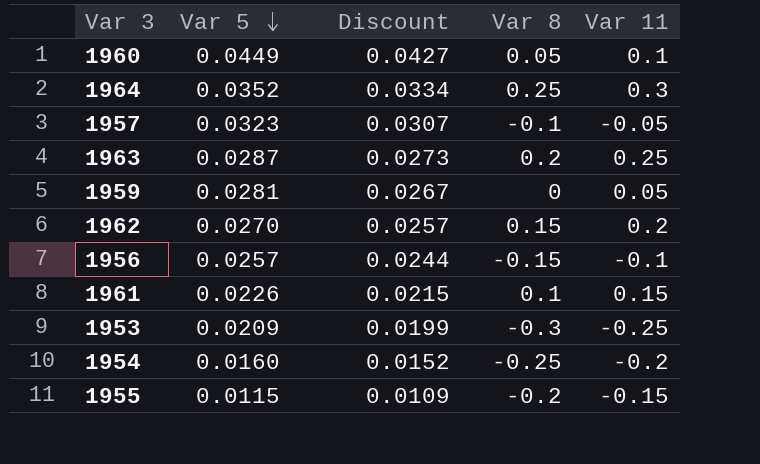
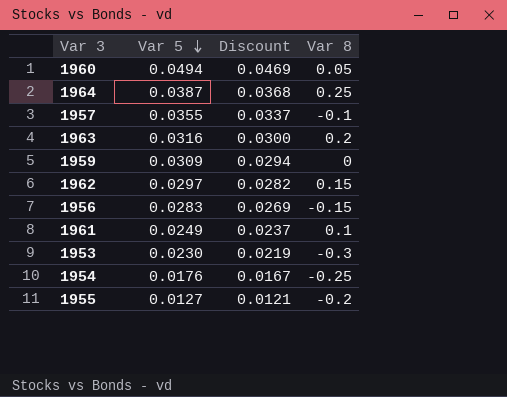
column Var 11 | position: 5 -> none
1960 | Var 5: 0.0449 -> 0.0494
1960 | Discount: 0.0427 -> 0.0469
1964 | Var 5: 0.0352 -> 0.0387
1964 | Discount: 0.0334 -> 0.0368
1957 | Var 5: 0.0323 -> 0.0355
1957 | Discount: 0.0307 -> 0.0337
1963 | Var 5: 0.0287 -> 0.0316
1963 | Discount: 0.0273 -> 0.0300
1959 | Var 5: 0.0281 -> 0.0309
1959 | Discount: 0.0267 -> 0.0294
1962 | Var 5: 0.0270 -> 0.0297
1962 | Discount: 0.0257 -> 0.0282
1956 | Var 5: 0.0257 -> 0.0283
1956 | Discount: 0.0244 -> 0.0269
1961 | Var 5: 0.0226 -> 0.0249
1961 | Discount: 0.0215 -> 0.0237
1953 | Var 5: 0.0209 -> 0.0230
1953 | Discount: 0.0199 -> 0.0219
1954 | Var 5: 0.0160 -> 0.0176
1954 | Discount: 0.0152 -> 0.0167
1955 | Var 5: 0.0115 -> 0.0127
1955 | Discount: 0.0109 -> 0.0121

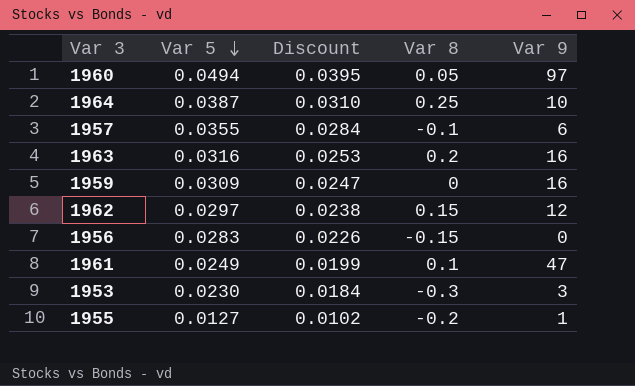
column Discount | formula: [Var 5] * 0.95 -> [Var 5] * 0.8
column Var 9 | position: none -> 5
row 1954: 0.0176 | 0.0167 | -0.25 -> none

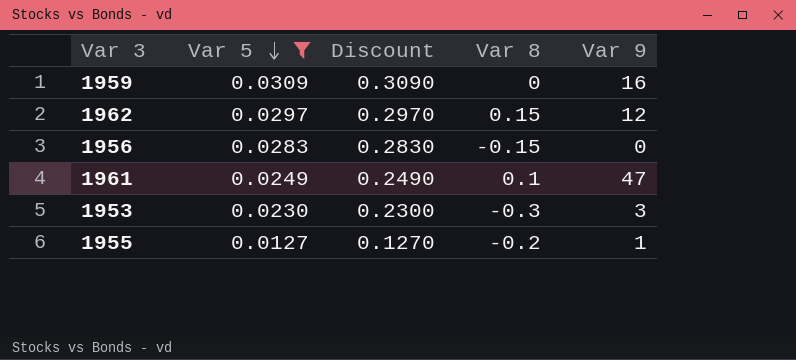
filter: none -> Var 5 <= 0.0309
column Discount | formula: [Var 5] * 0.8 -> [Var 5] * 10

